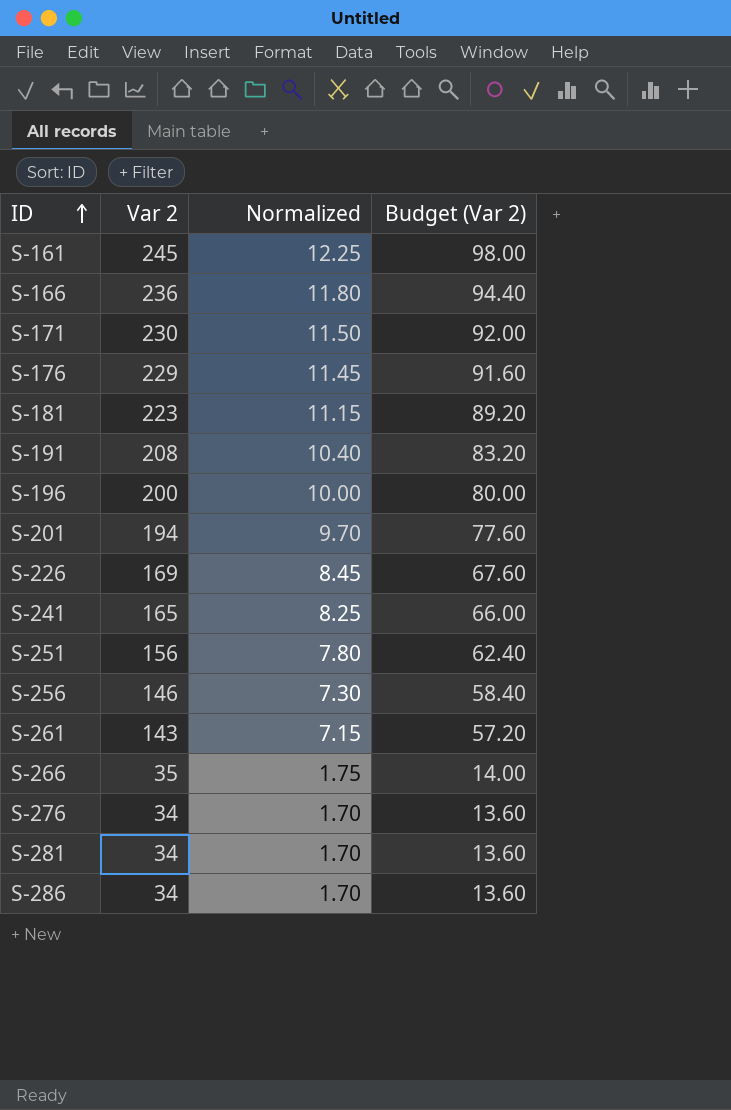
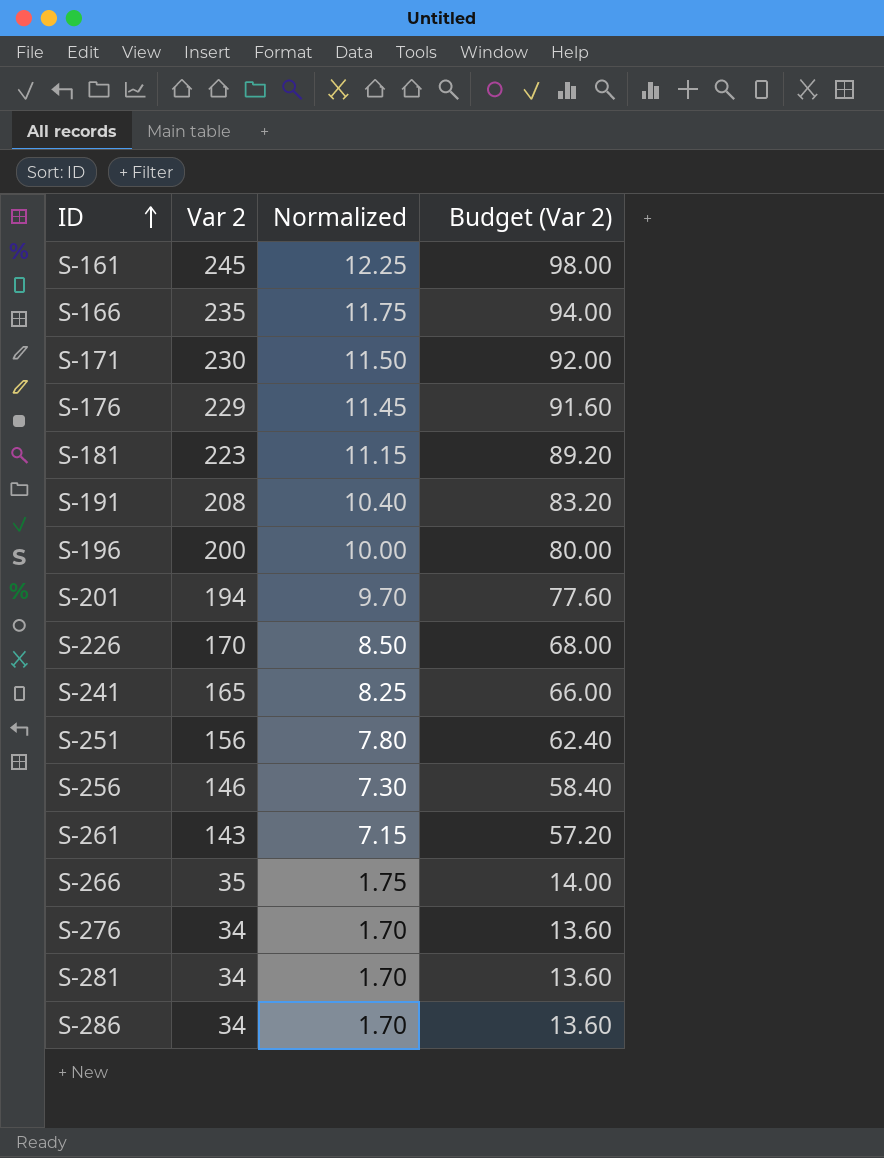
S-166 | Var 2: 236 -> 235
S-166 | Normalized: 11.80 -> 11.75
S-166 | Budget (Var 2): 94.40 -> 94.00
S-226 | Var 2: 169 -> 170
S-226 | Normalized: 8.45 -> 8.50
S-226 | Budget (Var 2): 67.60 -> 68.00

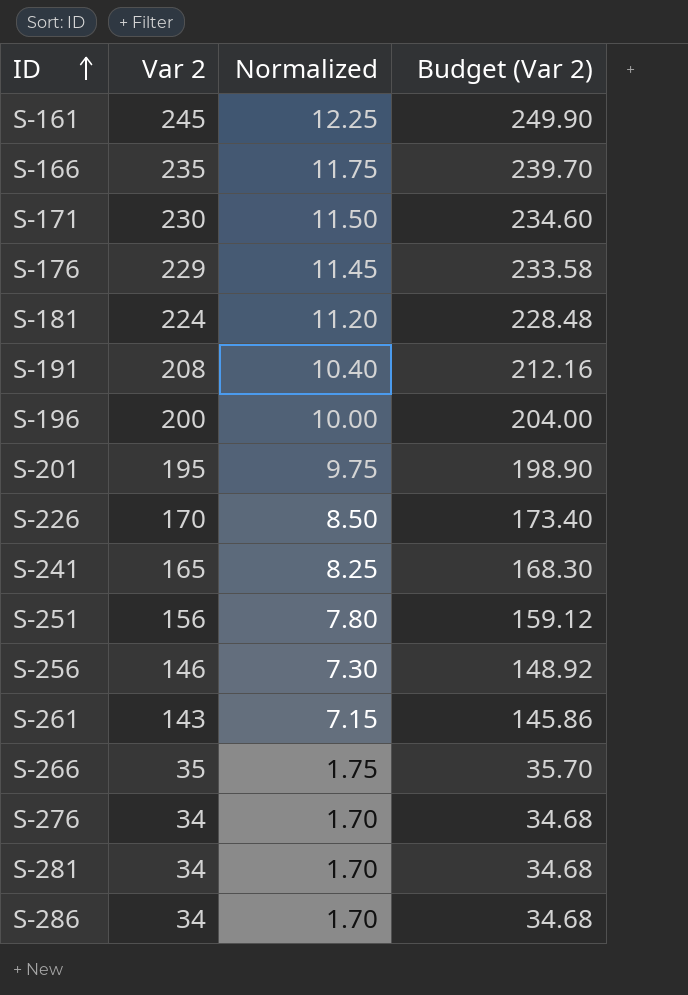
column Budget (Var 2) | formula: [Var 2] * 0.4 -> [Var 2] * 1.02
S-181 | Var 2: 223 -> 224
S-181 | Normalized: 11.15 -> 11.20
S-201 | Var 2: 194 -> 195
S-201 | Normalized: 9.70 -> 9.75

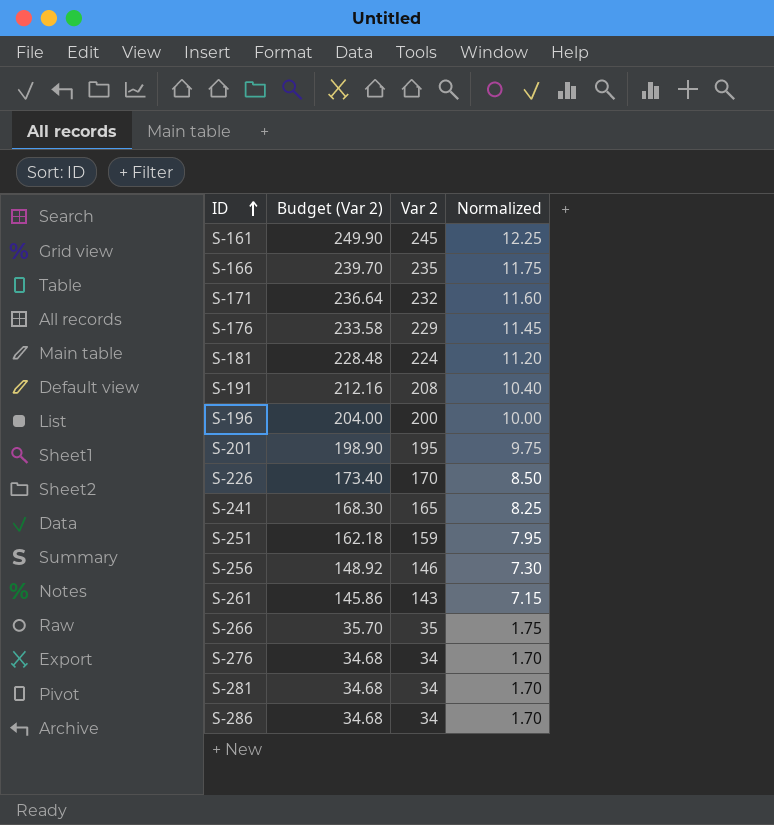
column Budget (Var 2) | position: 4 -> 2
S-171 | Budget (Var 2): 234.60 -> 236.64
S-171 | Var 2: 230 -> 232
S-171 | Normalized: 11.50 -> 11.60
S-251 | Budget (Var 2): 159.12 -> 162.18
S-251 | Var 2: 156 -> 159
S-251 | Normalized: 7.80 -> 7.95

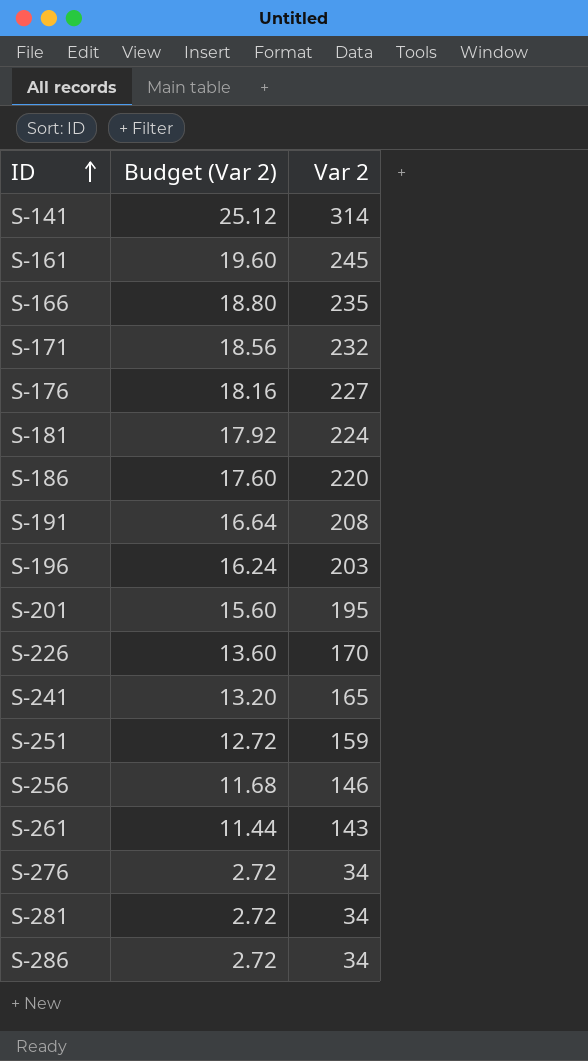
column Normalized | formula: [Var 2] * 0.05 -> none
column Budget (Var 2) | formula: [Var 2] * 1.02 -> [Var 2] * 0.08
row S-266: 35.70 | 35 | 1.75 -> none
row S-141: none -> 25.12 | 314
S-176 | Var 2: 229 -> 227
row S-186: none -> 17.60 | 220
S-196 | Var 2: 200 -> 203

